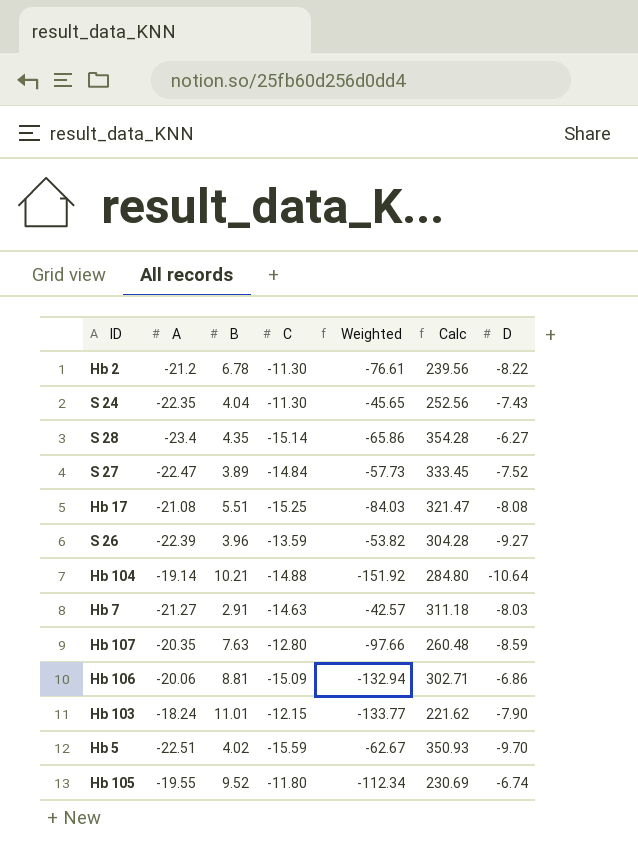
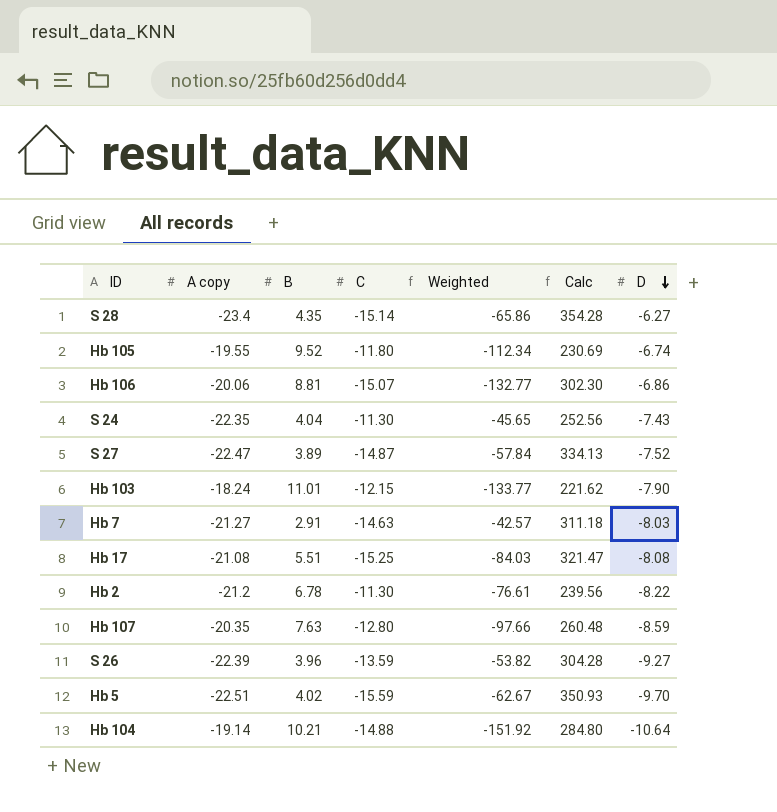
row order: none -> D descending
column name: A -> A copy
Hb 106 | C: -15.09 -> -15.07
Hb 106 | Weighted: -132.94 -> -132.77
Hb 106 | Calc: 302.71 -> 302.30
S 27 | C: -14.84 -> -14.87
S 27 | Weighted: -57.73 -> -57.84
S 27 | Calc: 333.45 -> 334.13

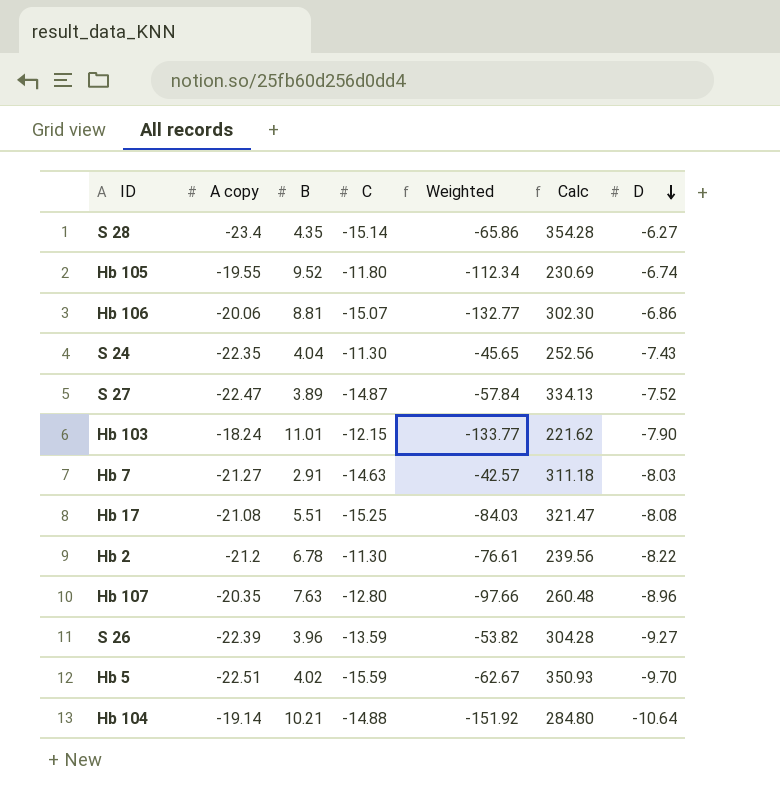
Hb 107 | D: -8.59 -> -8.96

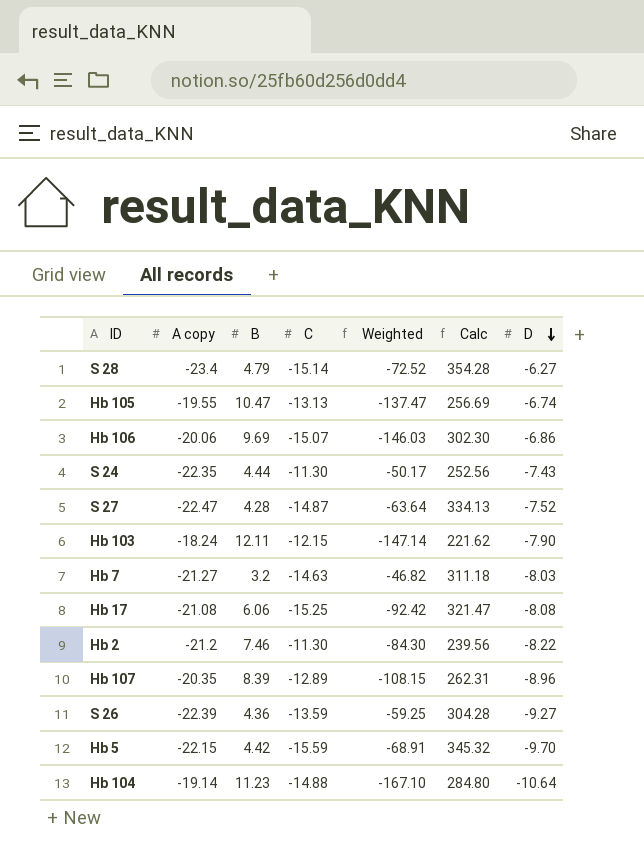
S 28 | B: 4.35 -> 4.79
S 28 | Weighted: -65.86 -> -72.52
Hb 105 | B: 9.52 -> 10.47
Hb 105 | C: -11.80 -> -13.13
Hb 105 | Weighted: -112.34 -> -137.47
Hb 105 | Calc: 230.69 -> 256.69
Hb 106 | B: 8.81 -> 9.69
Hb 106 | Weighted: -132.77 -> -146.03
S 24 | B: 4.04 -> 4.44
S 24 | Weighted: -45.65 -> -50.17
S 27 | B: 3.89 -> 4.28
S 27 | Weighted: -57.84 -> -63.64
Hb 103 | B: 11.01 -> 12.11
Hb 103 | Weighted: -133.77 -> -147.14
Hb 7 | B: 2.91 -> 3.2
Hb 7 | Weighted: -42.57 -> -46.82
Hb 17 | B: 5.51 -> 6.06
Hb 17 | Weighted: -84.03 -> -92.42
Hb 2 | B: 6.78 -> 7.46
Hb 2 | Weighted: -76.61 -> -84.30
Hb 107 | B: 7.63 -> 8.39
Hb 107 | C: -12.80 -> -12.89
Hb 107 | Weighted: -97.66 -> -108.15
Hb 107 | Calc: 260.48 -> 262.31
S 26 | B: 3.96 -> 4.36
S 26 | Weighted: -53.82 -> -59.25
Hb 5 | A copy: -22.51 -> -22.15
Hb 5 | B: 4.02 -> 4.42
Hb 5 | Weighted: -62.67 -> -68.91
Hb 5 | Calc: 350.93 -> 345.32
Hb 104 | B: 10.21 -> 11.23
Hb 104 | Weighted: -151.92 -> -167.10

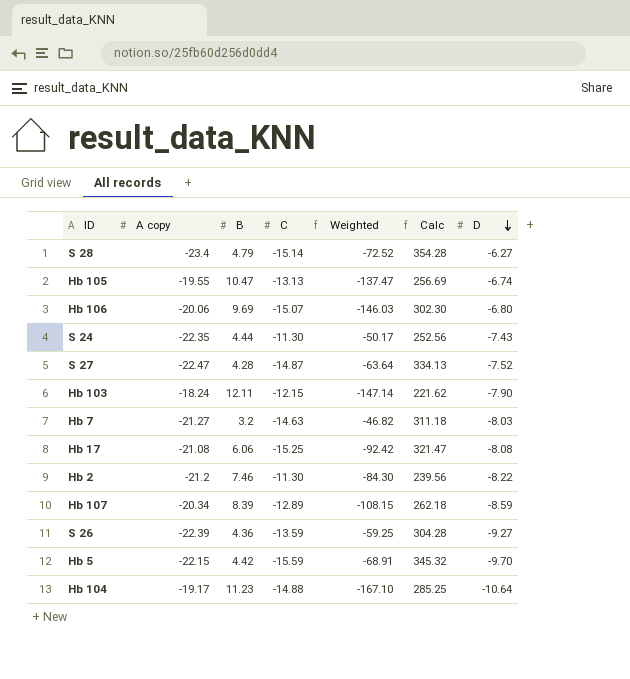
Hb 106 | D: -6.86 -> -6.80
Hb 107 | A copy: -20.35 -> -20.34
Hb 107 | Calc: 262.31 -> 262.18
Hb 107 | D: -8.96 -> -8.59
Hb 104 | A copy: -19.14 -> -19.17
Hb 104 | Calc: 284.80 -> 285.25

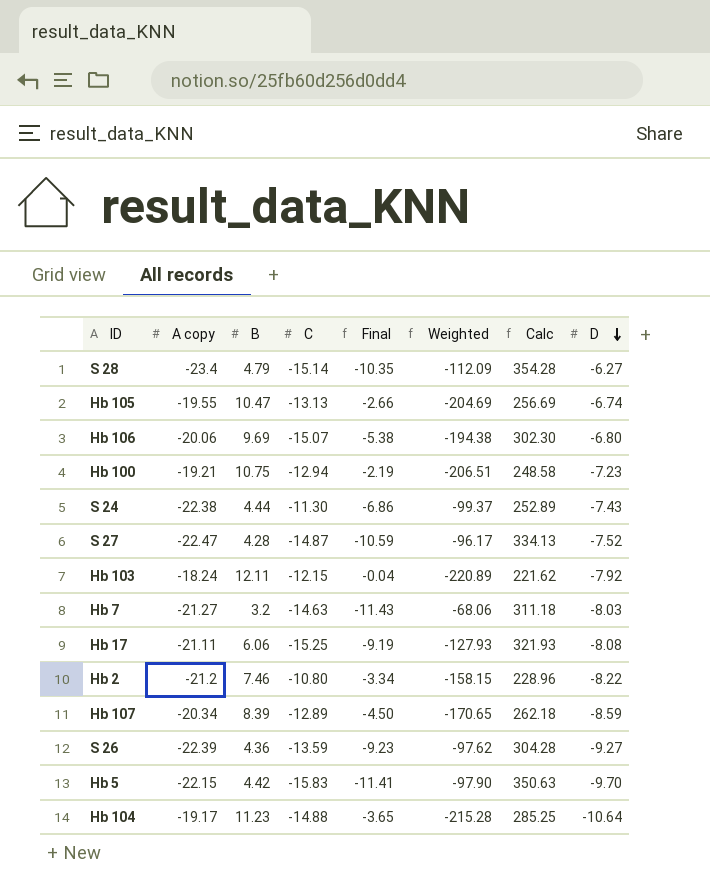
column Final | formula: none -> [B] + [C]
column Weighted | formula: [B] * [C] -> [A copy] * [B]
row Hb 100: none -> -19.21 | 10.75 | -12.94 | -2.19 | -206.51 | 248.58 | -7.23
S 24 | A copy: -22.35 -> -22.38
S 24 | Calc: 252.56 -> 252.89
Hb 103 | D: -7.90 -> -7.92
Hb 17 | A copy: -21.08 -> -21.11
Hb 17 | Calc: 321.47 -> 321.93
Hb 2 | C: -11.30 -> -10.80
Hb 2 | Calc: 239.56 -> 228.96
Hb 5 | C: -15.59 -> -15.83
Hb 5 | Calc: 345.32 -> 350.63

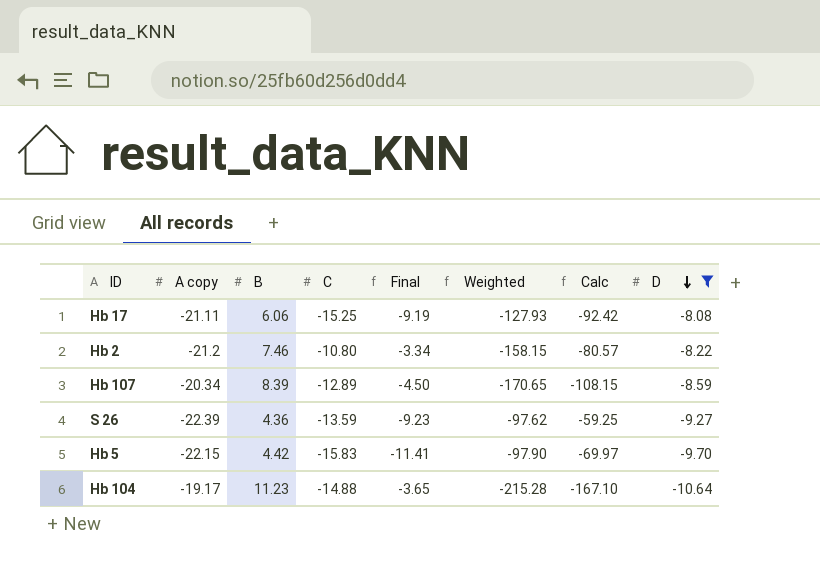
filter: none -> D <= -8.08
column Calc | formula: [A copy] * [C] -> [B] * [C]

